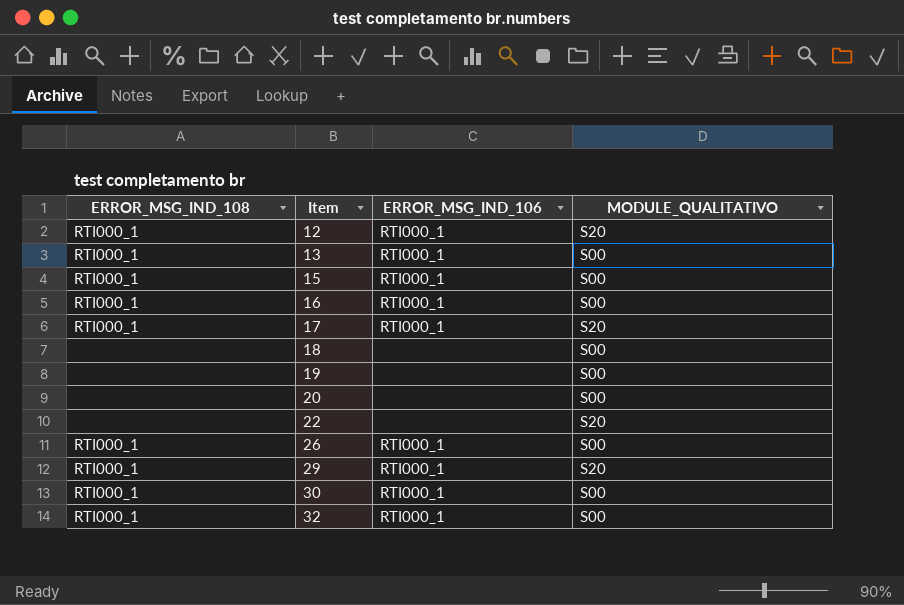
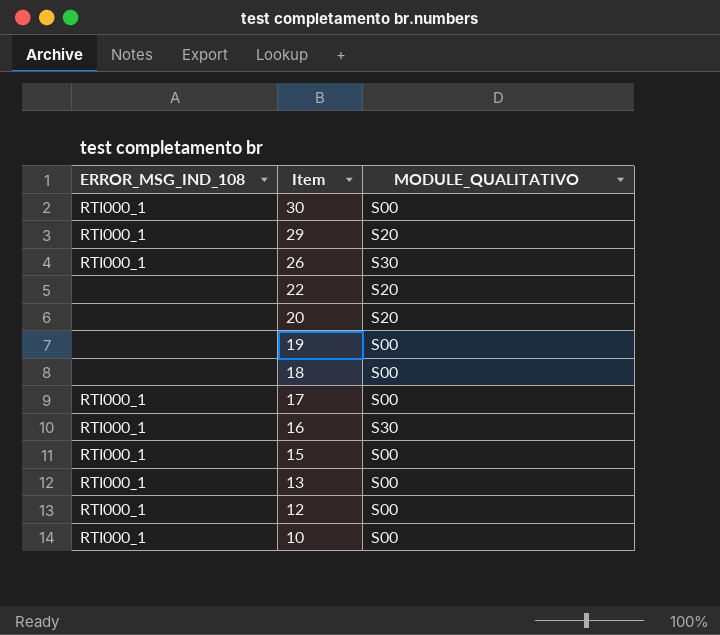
row order: Item ascending -> Item descending
column ERROR_MSG_IND_106 | position: 3 -> none
row 32: RTI000_1 | RTI000_1 | S00 -> none
26 | MODULE_QUALITATIVO: S00 -> S30
20 | MODULE_QUALITATIVO: S00 -> S20
17 | MODULE_QUALITATIVO: S20 -> S00
16 | MODULE_QUALITATIVO: S00 -> S30
12 | MODULE_QUALITATIVO: S20 -> S00
row 10: none -> RTI000_1 | S00

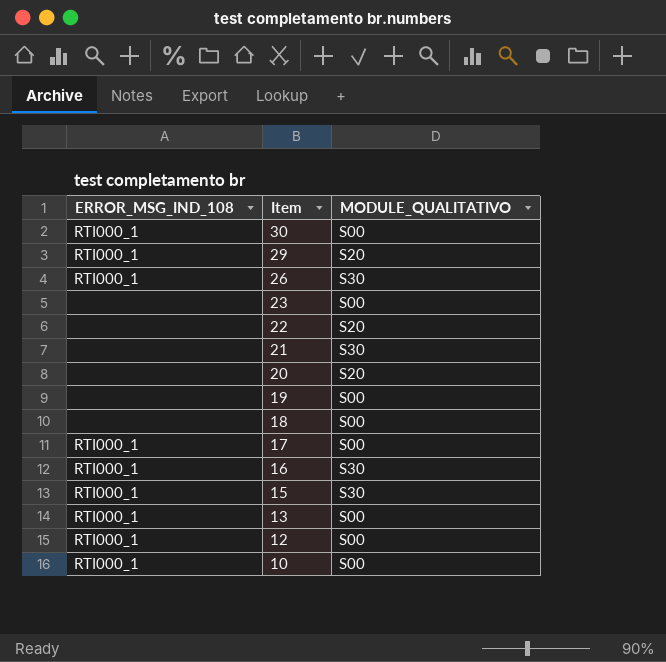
row 23: none -> none | S00
row 21: none -> none | S30
15 | MODULE_QUALITATIVO: S00 -> S30

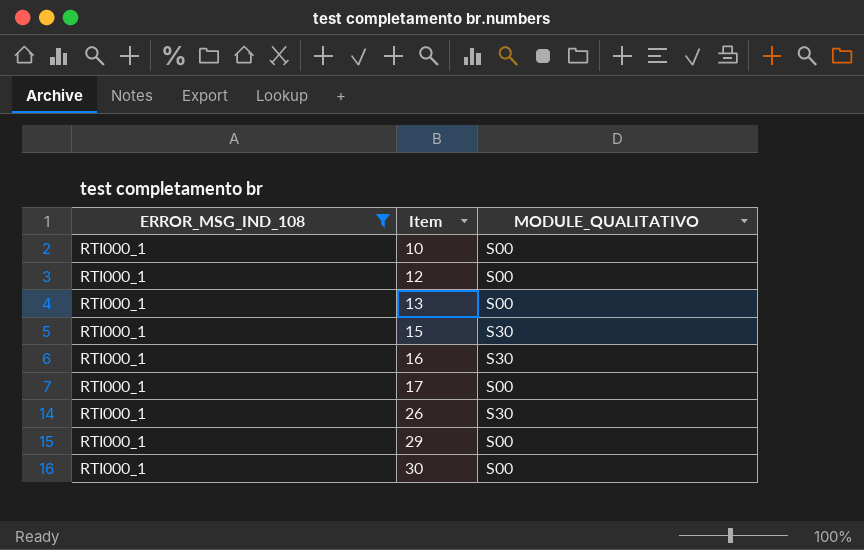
filter: none -> ERROR_MSG_IND_108 = RTI000_1
row order: Item descending -> Item ascending
29 | MODULE_QUALITATIVO: S20 -> S00

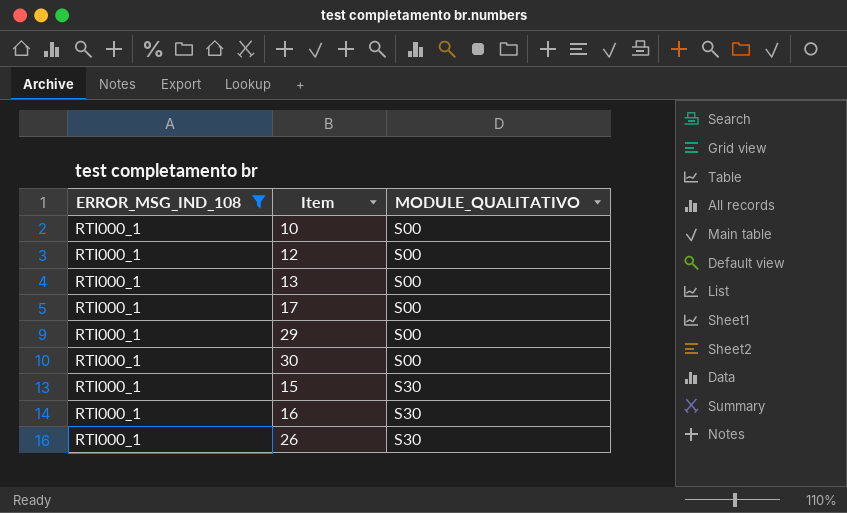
row order: Item ascending -> MODULE_QUALITATIVO ascending

